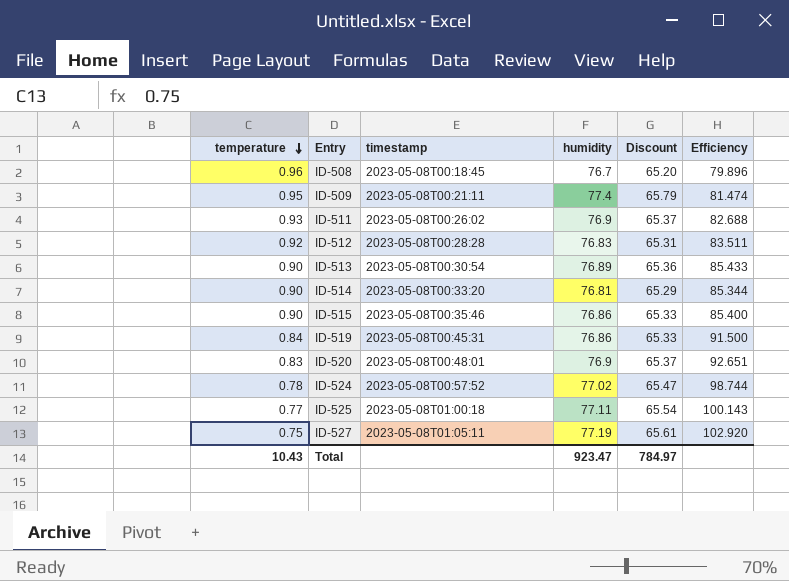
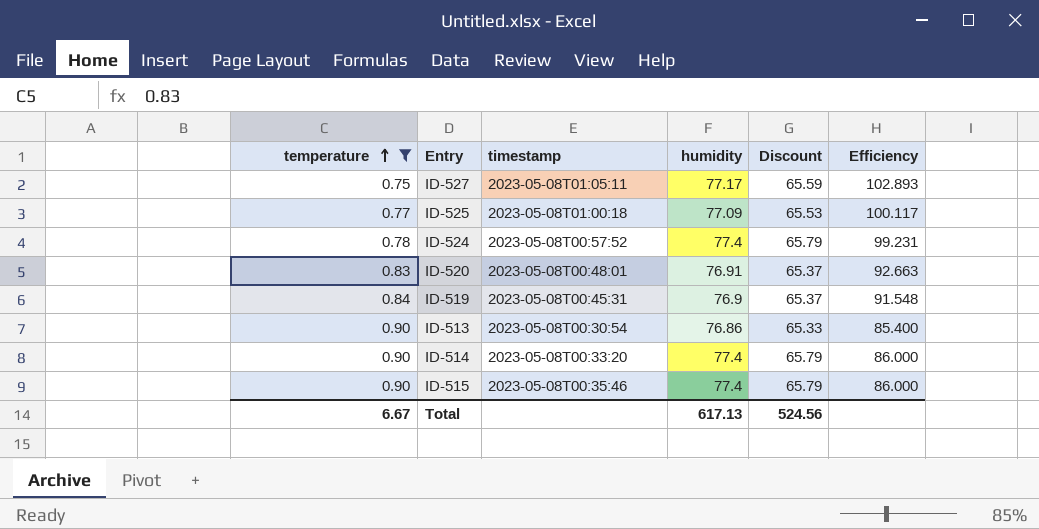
filter: none -> temperature <= 0.90
row order: temperature descending -> temperature ascending
ID-527 | humidity: 77.19 -> 77.17
ID-527 | Discount: 65.61 -> 65.59
ID-527 | Efficiency: 102.920 -> 102.893
ID-525 | humidity: 77.11 -> 77.09
ID-525 | Discount: 65.54 -> 65.53
ID-525 | Efficiency: 100.143 -> 100.117
ID-524 | humidity: 77.02 -> 77.4
ID-524 | Discount: 65.47 -> 65.79
ID-524 | Efficiency: 98.744 -> 99.231
ID-520 | humidity: 76.9 -> 76.91
ID-520 | Efficiency: 92.651 -> 92.663
ID-519 | humidity: 76.86 -> 76.9
ID-519 | Discount: 65.33 -> 65.37
ID-519 | Efficiency: 91.500 -> 91.548
ID-513 | humidity: 76.89 -> 76.86
ID-513 | Discount: 65.36 -> 65.33
ID-513 | Efficiency: 85.433 -> 85.400
ID-514 | humidity: 76.81 -> 77.4
ID-514 | Discount: 65.29 -> 65.79
ID-514 | Efficiency: 85.344 -> 86.000
ID-515 | humidity: 76.86 -> 77.4
ID-515 | Discount: 65.33 -> 65.79
ID-515 | Efficiency: 85.400 -> 86.000
Total | temperature: 10.43 -> 6.67
Total | humidity: 923.47 -> 617.13
Total | Discount: 784.97 -> 524.56

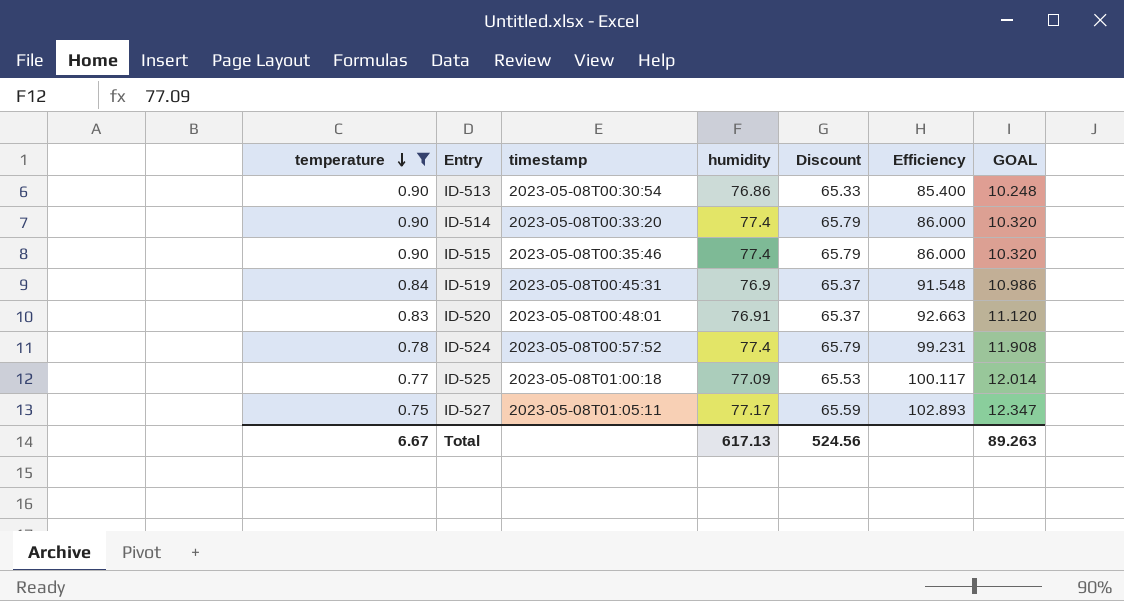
row order: temperature ascending -> temperature descending
column GOAL | formula: none -> [Efficiency] * 0.12

